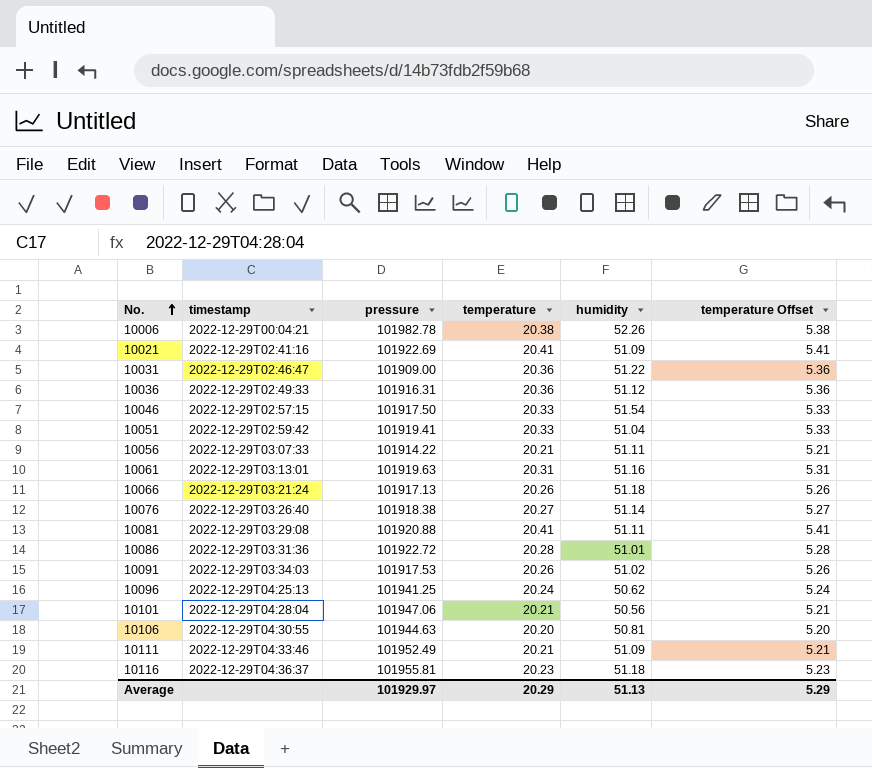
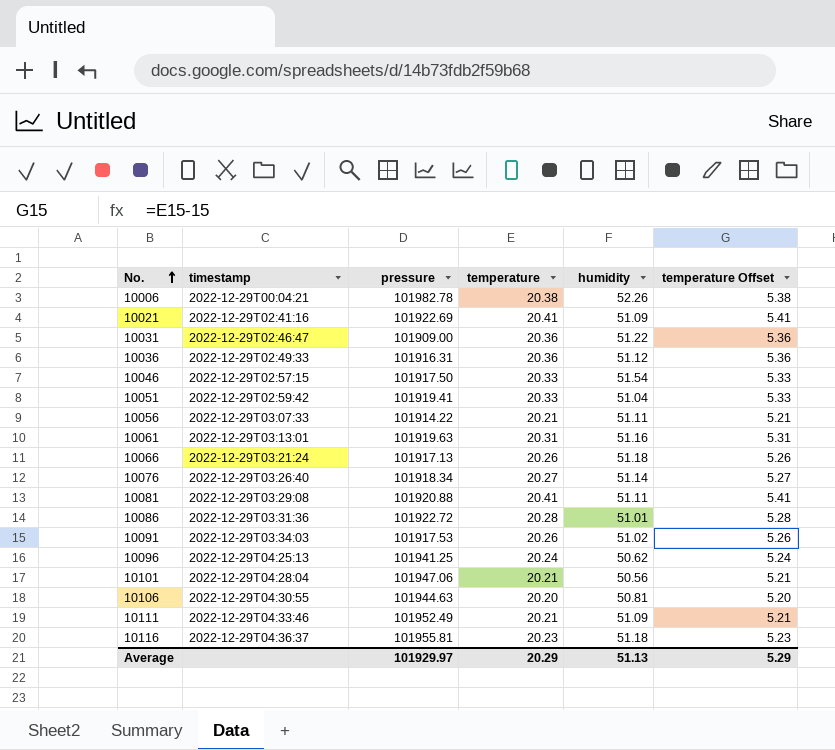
10076 | pressure: 101918.38 -> 101918.34

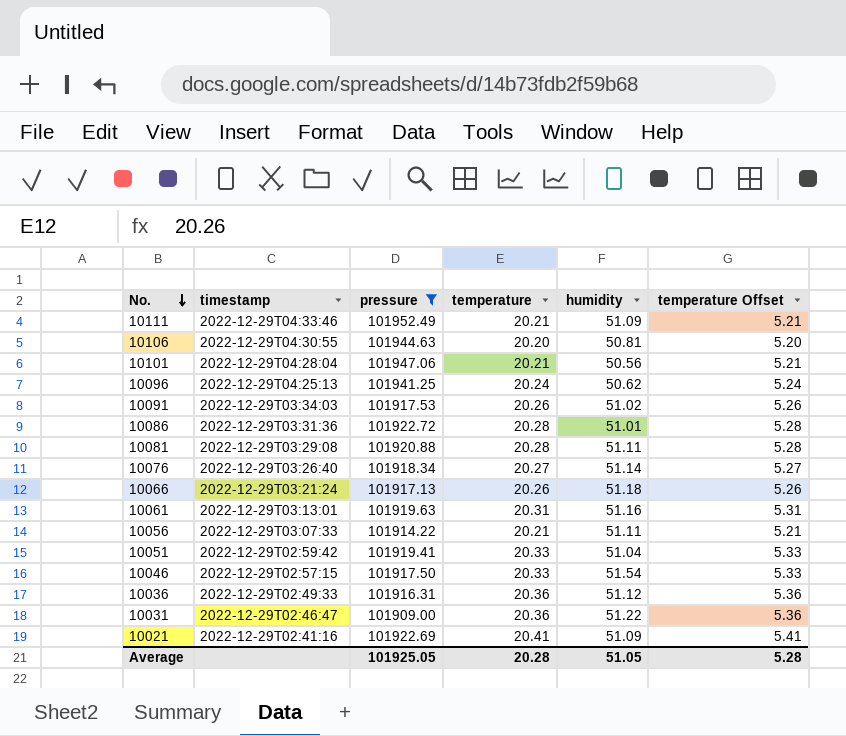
filter: none -> pressure <= 101952.49
row order: No. ascending -> No. descending
10081 | temperature: 20.41 -> 20.28
10081 | temperature Offset: 5.41 -> 5.28
Average | pressure: 101929.97 -> 101925.05
Average | temperature: 20.29 -> 20.28
Average | humidity: 51.13 -> 51.05
Average | temperature Offset: 5.29 -> 5.28

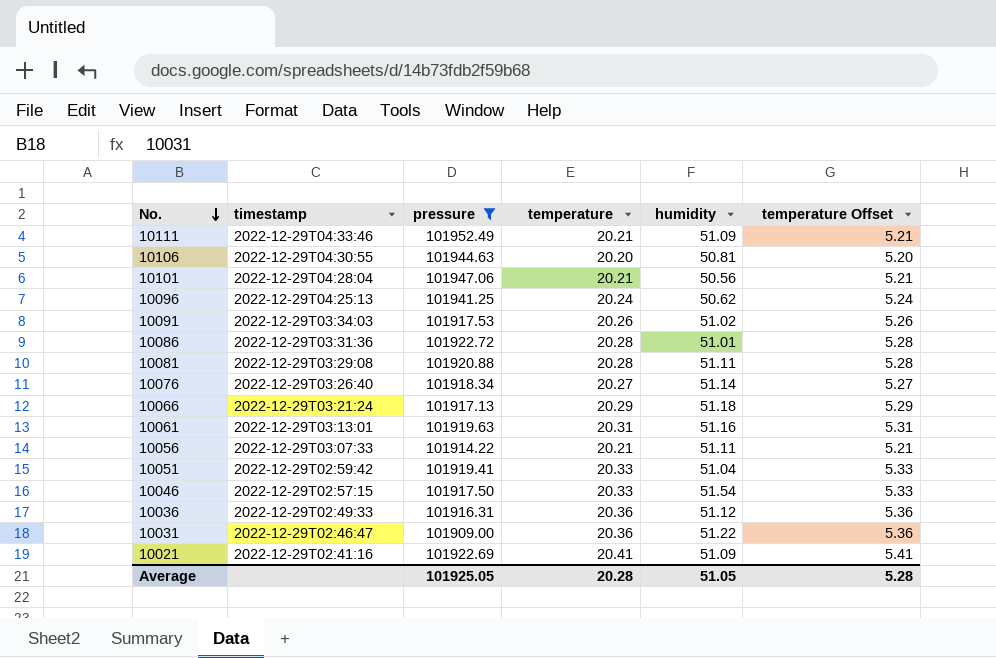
10066 | temperature: 20.26 -> 20.29
10066 | temperature Offset: 5.26 -> 5.29

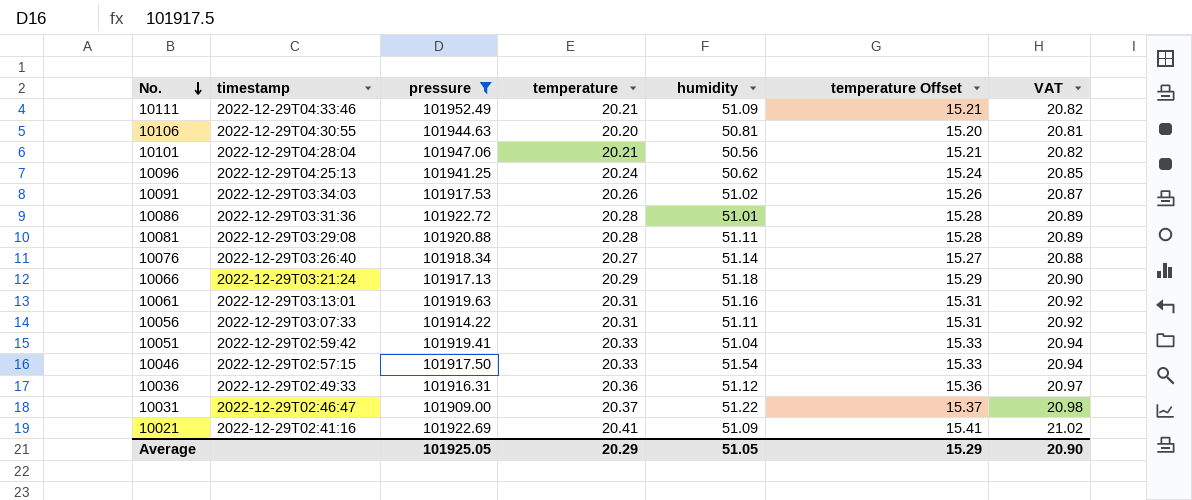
column temperature Offset | formula: [temperature] - 15 -> [temperature] - 5
column VAT | formula: none -> [temperature] * 1.03
10056 | temperature: 20.21 -> 20.31
10031 | temperature: 20.36 -> 20.37
Average | temperature: 20.28 -> 20.29
Average | temperature Offset: 5.28 -> 15.29

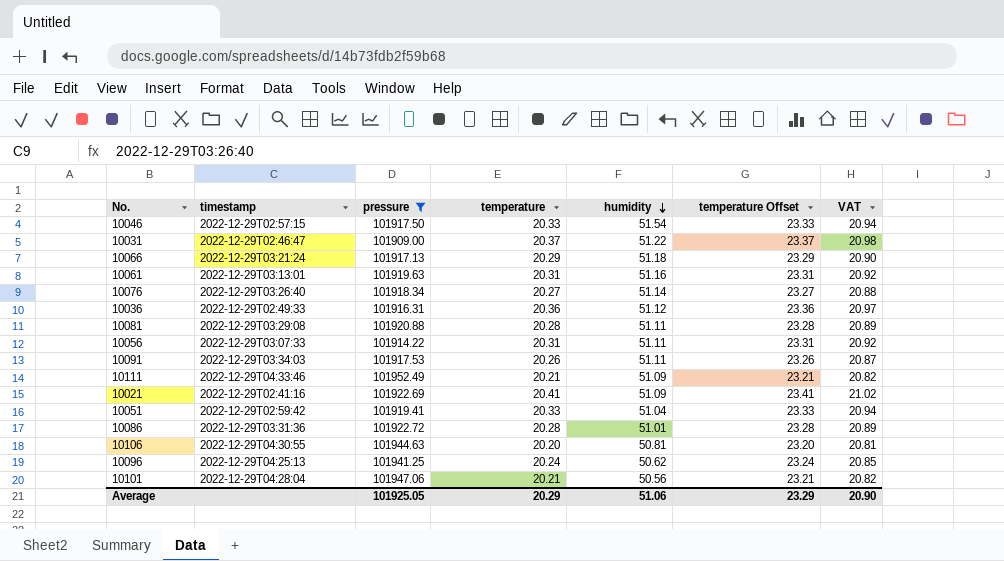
row order: No. descending -> humidity descending
column temperature Offset | formula: [temperature] - 5 -> [temperature] + 3
10091 | humidity: 51.02 -> 51.11
Average | humidity: 51.05 -> 51.06
Average | temperature Offset: 15.29 -> 23.29

